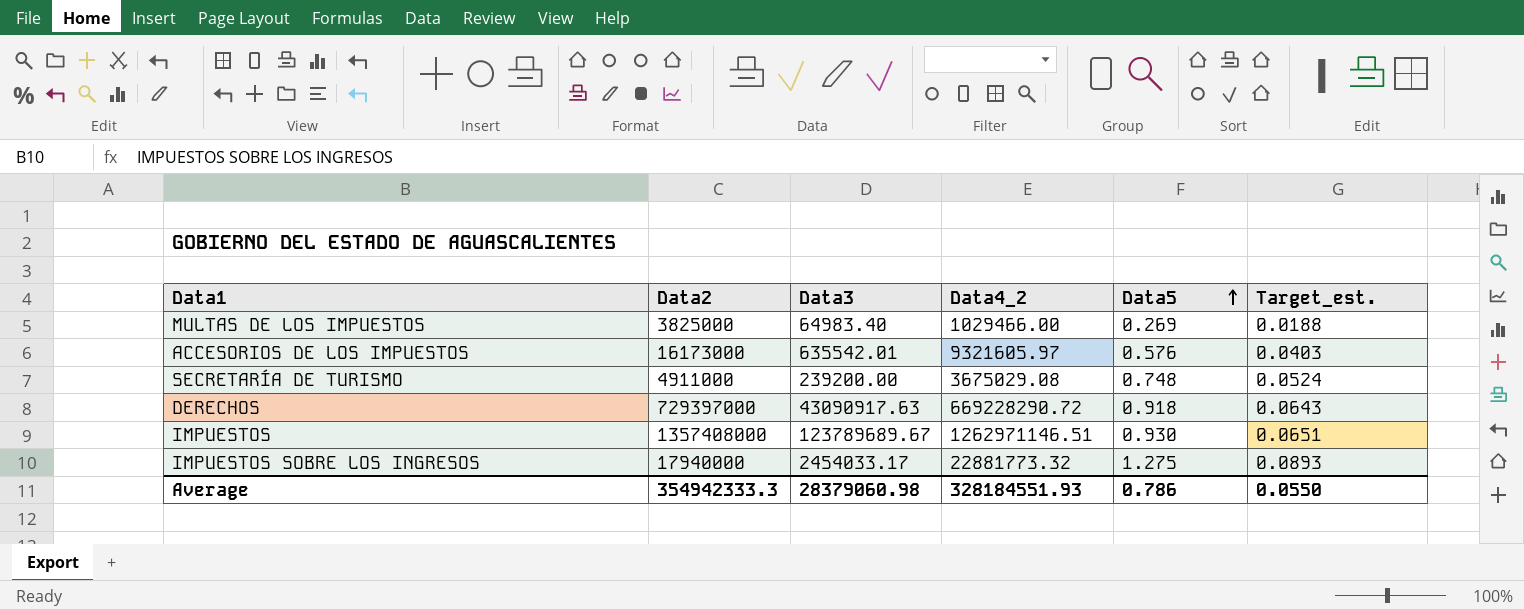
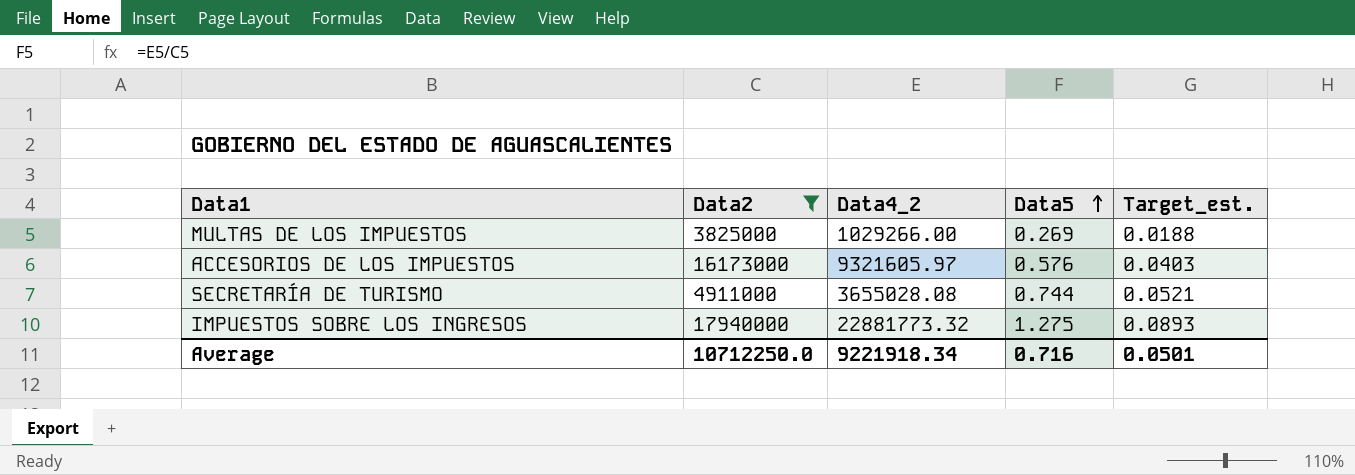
filter: none -> Data2 <= 17940000
column Data3 | position: 3 -> none
MULTAS DE LOS IMPUESTOS | Data4_2: 1029466.00 -> 1029266.00
SECRETARÍA DE TURISMO | Data4_2: 3675029.08 -> 3655028.08
SECRETARÍA DE TURISMO | Data5: 0.748 -> 0.744
SECRETARÍA DE TURISMO | Target_est.: 0.0524 -> 0.0521
Average | Data2: 354942333.3 -> 10712250.0
Average | Data4_2: 328184551.93 -> 9221918.34
Average | Data5: 0.786 -> 0.716
Average | Target_est.: 0.0550 -> 0.0501

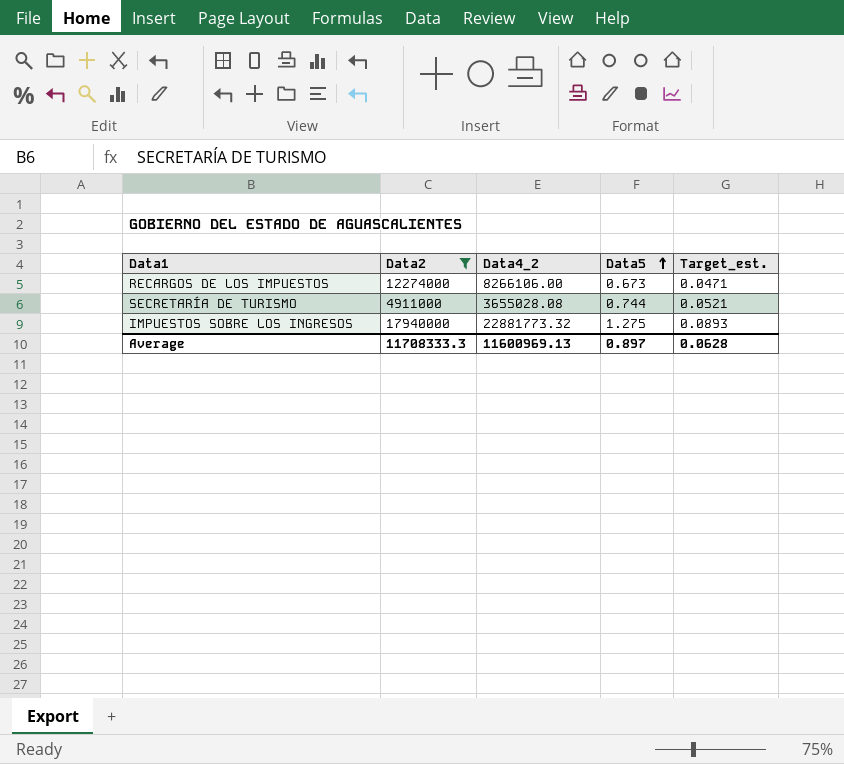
row MULTAS DE LOS IMPUESTOS: 3825000 | 1029266.00 | 0.269 | 0.0188 -> none
row ACCESORIOS DE LOS IMPUESTOS: 16173000 | 9321605.97 | 0.576 | 0.0403 -> none
row RECARGOS DE LOS IMPUESTOS: none -> 12274000 | 8266106.00 | 0.673 | 0.0471
Average | Data2: 10712250.0 -> 11708333.3
Average | Data4_2: 9221918.34 -> 11600969.13
Average | Data5: 0.716 -> 0.897
Average | Target_est.: 0.0501 -> 0.0628

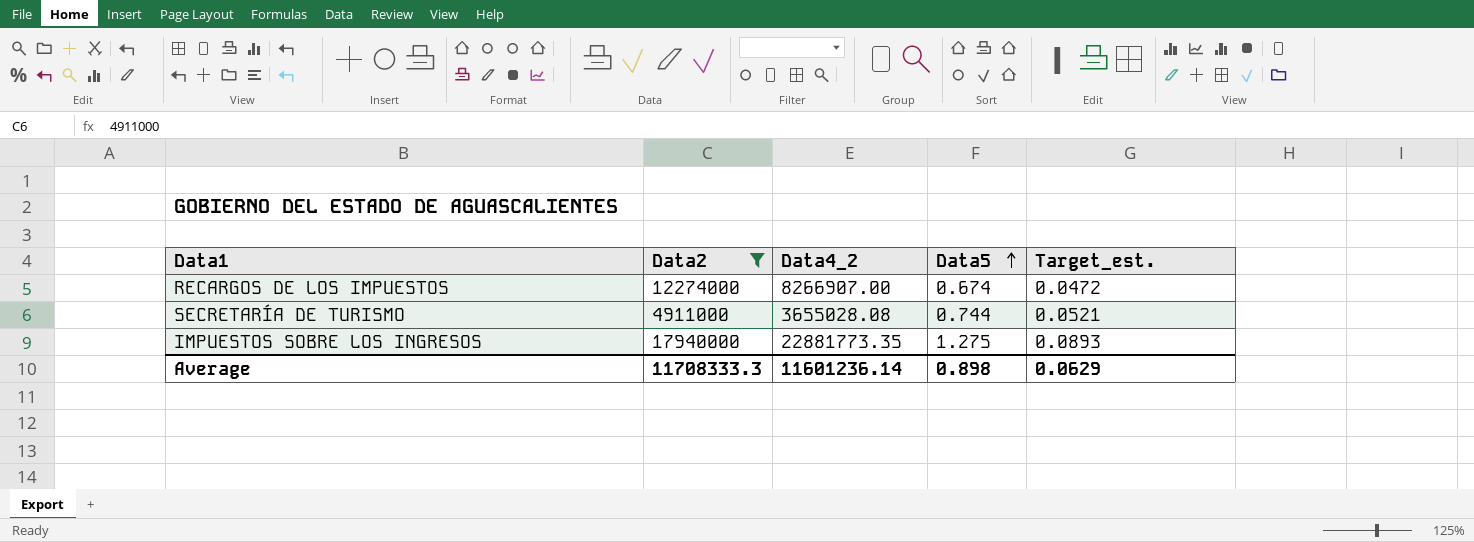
RECARGOS DE LOS IMPUESTOS | Data4_2: 8266106.00 -> 8266907.00
RECARGOS DE LOS IMPUESTOS | Data5: 0.673 -> 0.674
RECARGOS DE LOS IMPUESTOS | Target_est.: 0.0471 -> 0.0472
IMPUESTOS SOBRE LOS INGRESOS | Data4_2: 22881773.32 -> 22881773.35
Average | Data4_2: 11600969.13 -> 11601236.14
Average | Data5: 0.897 -> 0.898
Average | Target_est.: 0.0628 -> 0.0629

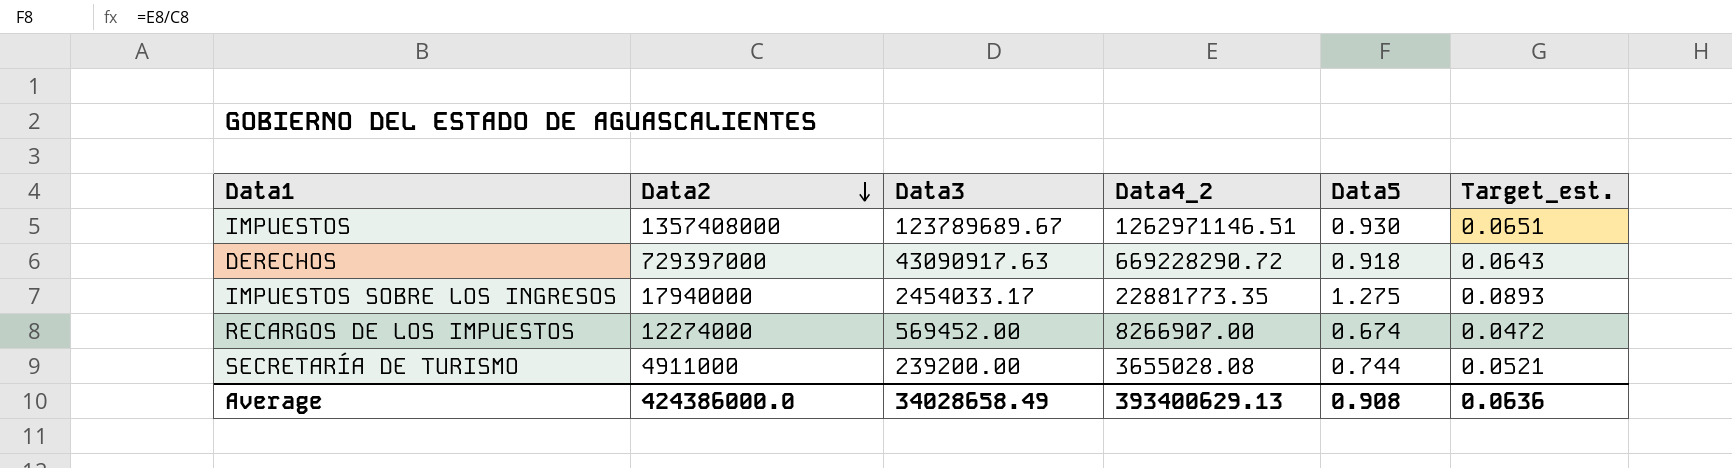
filter: Data2 <= 17940000 -> none
row order: Data5 ascending -> Data2 descending
column Data3 | position: none -> 3
Average | Data2: 11708333.3 -> 424386000.0
Average | Data4_2: 11601236.14 -> 393400629.13
Average | Data5: 0.898 -> 0.908
Average | Target_est.: 0.0629 -> 0.0636

